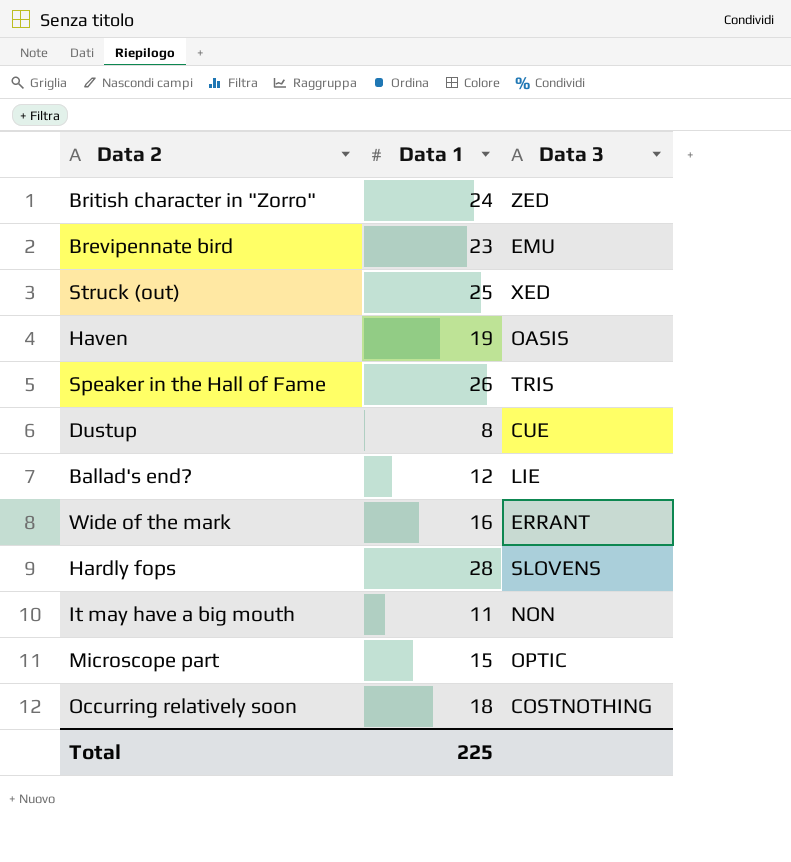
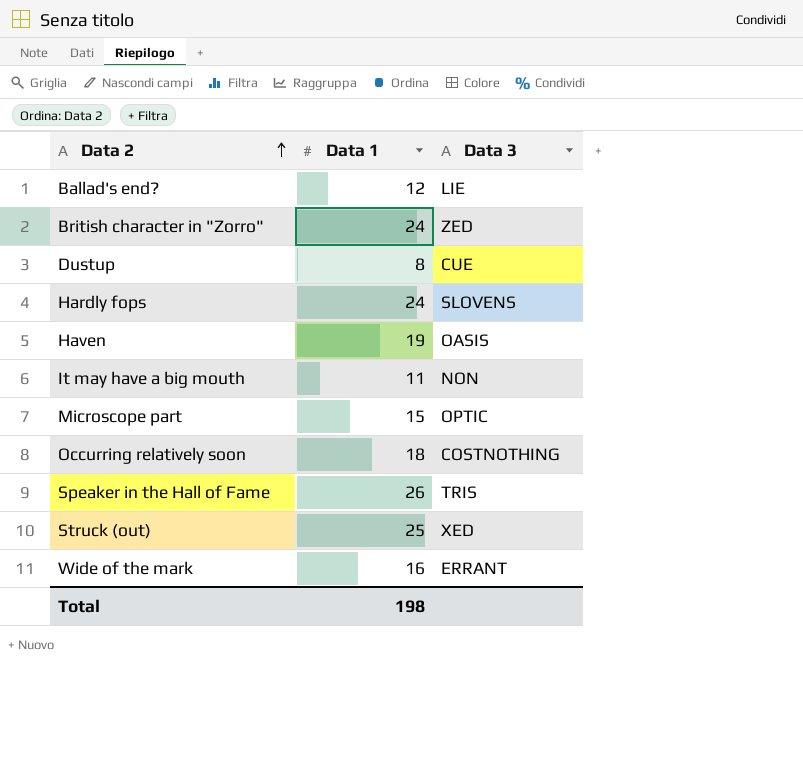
row order: none -> Data 2 ascending
row Brevipennate bird: 23 | EMU -> none
Hardly fops | Data 1: 28 -> 24
Total | Data 1: 225 -> 198

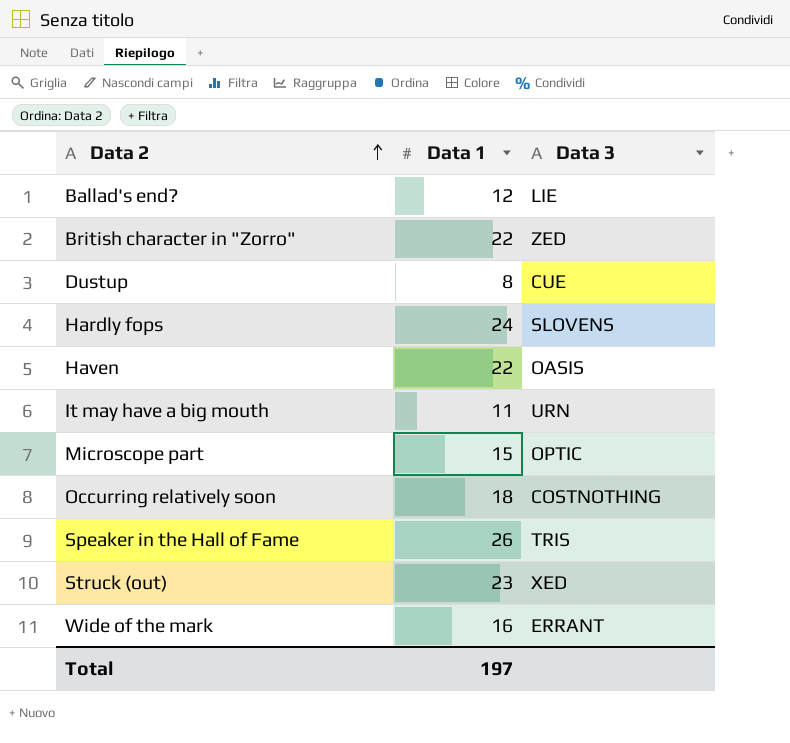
British character in "Zorro" | Data 1: 24 -> 22
Haven | Data 1: 19 -> 22
It may have a big mouth | Data 3: NON -> URN
Struck (out) | Data 1: 25 -> 23
Total | Data 1: 198 -> 197

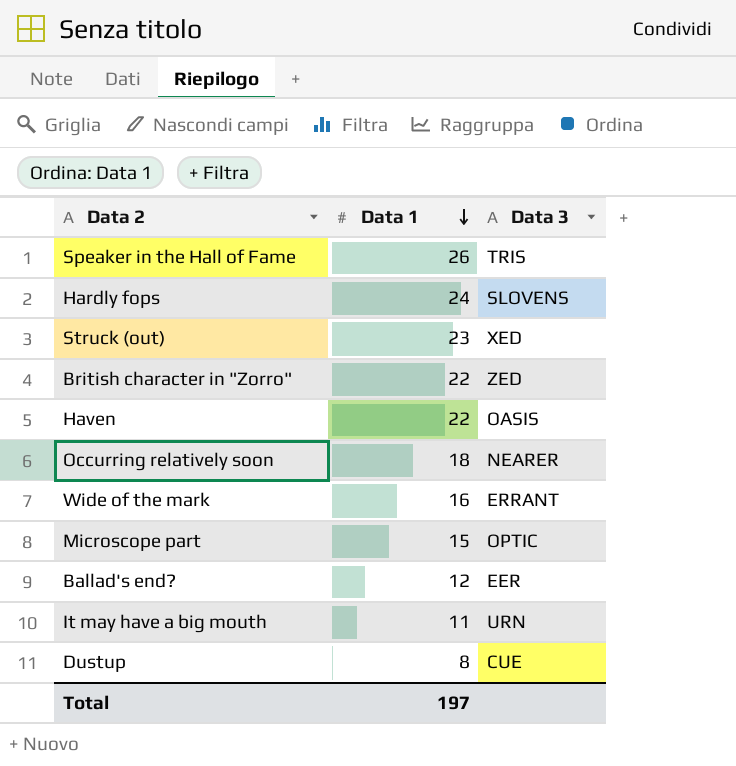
row order: Data 2 ascending -> Data 1 descending
Occurring relatively soon | Data 3: COSTNOTHING -> NEARER
Ballad's end? | Data 3: LIE -> EER

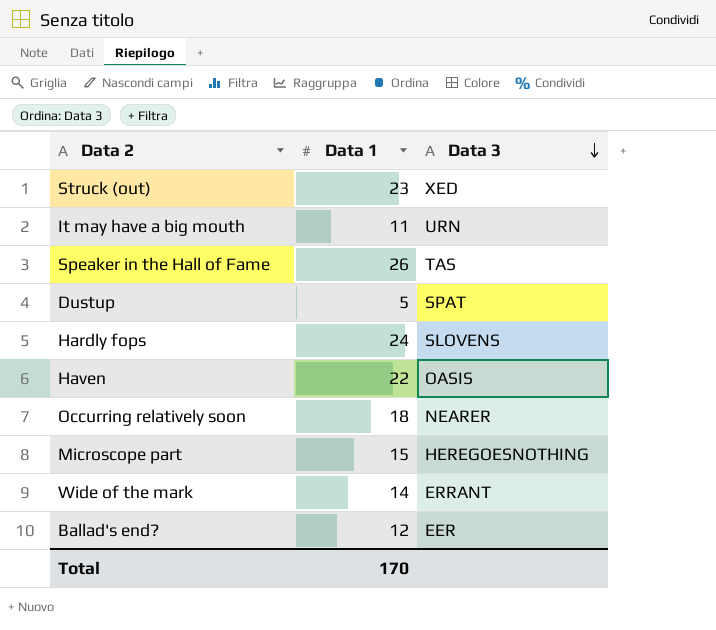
row order: Data 1 descending -> Data 3 descending
row British character in "Zorro": 22 | ZED -> none
Speaker in the Hall of Fame | Data 3: TRIS -> TAS
Dustup | Data 1: 8 -> 5
Dustup | Data 3: CUE -> SPAT
Microscope part | Data 3: OPTIC -> HEREGOESNOTHING
Wide of the mark | Data 1: 16 -> 14
Total | Data 1: 197 -> 170

